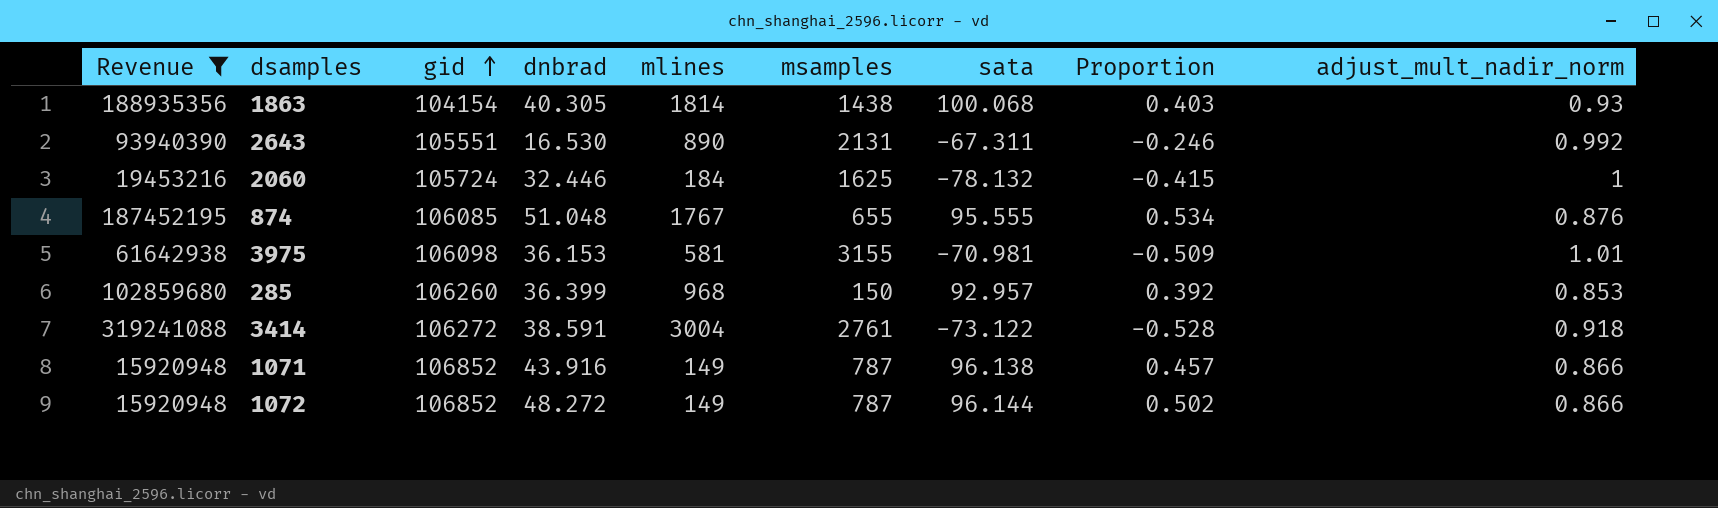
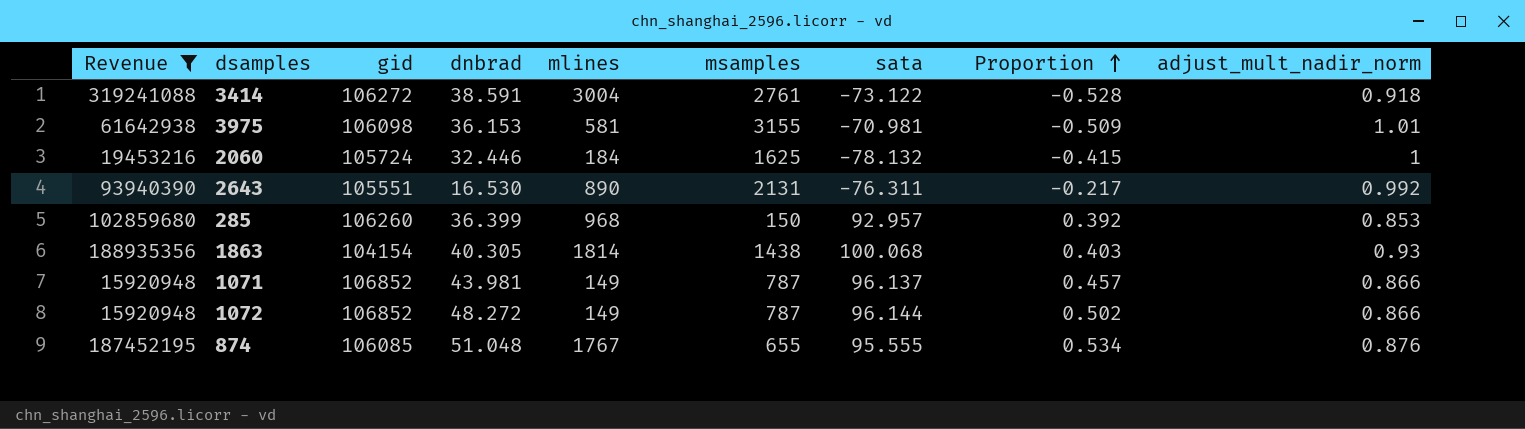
row order: gid ascending -> Proportion ascending
2643 | sata: -67.311 -> -76.311
2643 | Proportion: -0.246 -> -0.217
1071 | dnbrad: 43.916 -> 43.981
1071 | sata: 96.138 -> 96.137

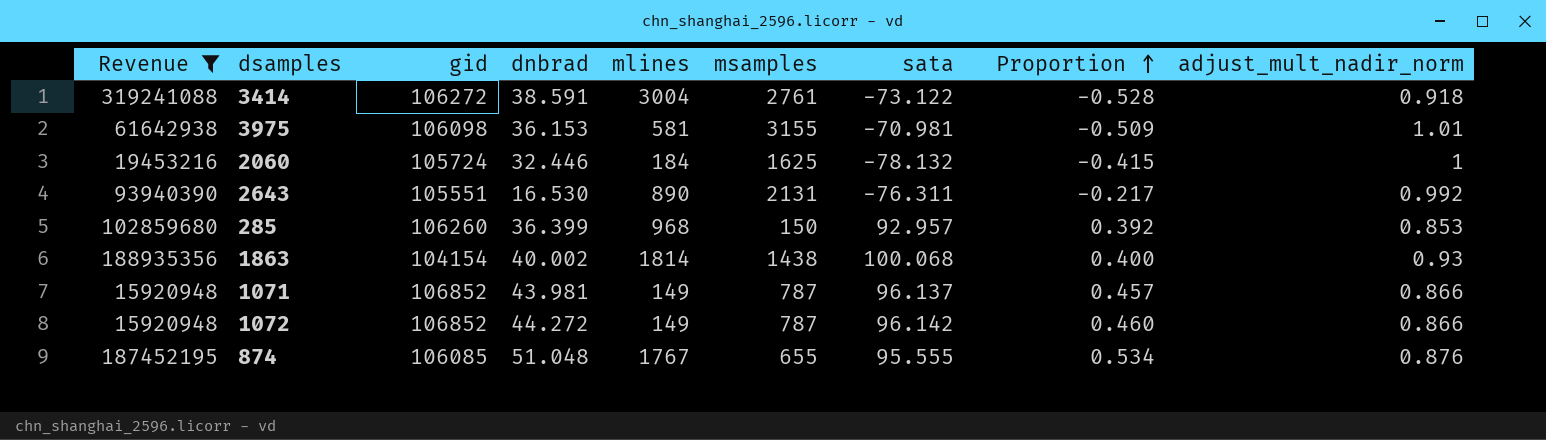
1863 | dnbrad: 40.305 -> 40.002
1863 | Proportion: 0.403 -> 0.400
1072 | dnbrad: 48.272 -> 44.272
1072 | sata: 96.144 -> 96.142
1072 | Proportion: 0.502 -> 0.460

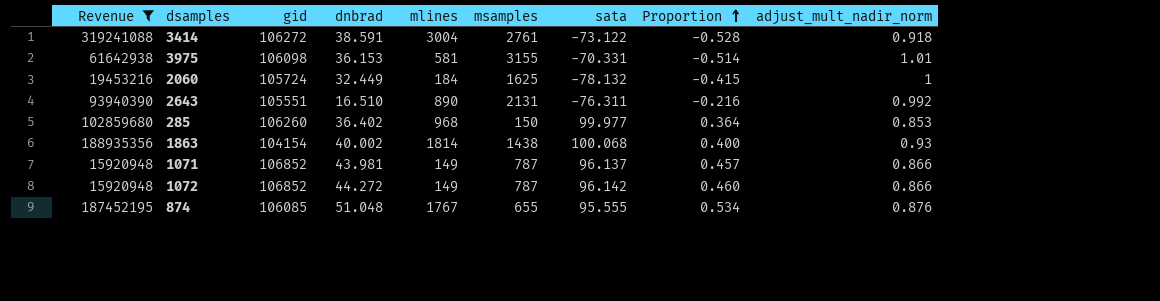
3975 | sata: -70.981 -> -70.331
3975 | Proportion: -0.509 -> -0.514
2060 | dnbrad: 32.446 -> 32.449
2643 | dnbrad: 16.530 -> 16.510
2643 | Proportion: -0.217 -> -0.216
285 | dnbrad: 36.399 -> 36.402
285 | sata: 92.957 -> 99.977
285 | Proportion: 0.392 -> 0.364

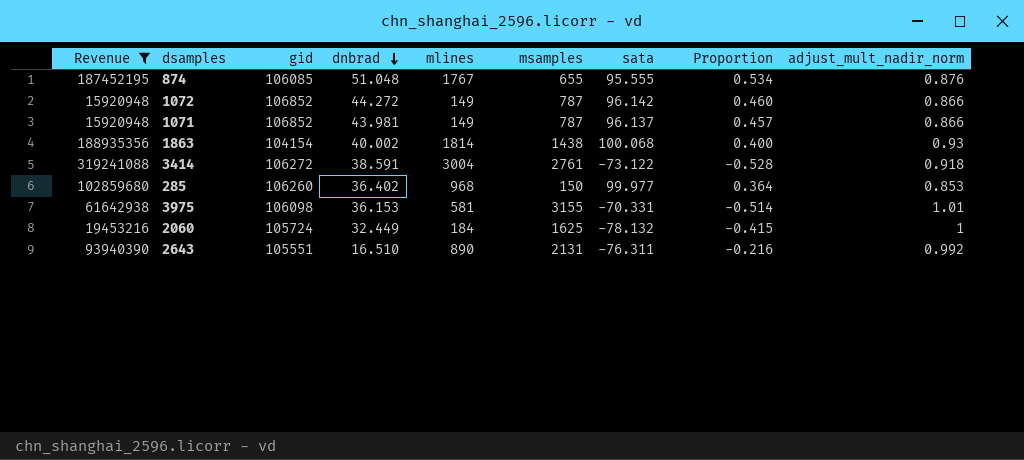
row order: Proportion ascending -> dnbrad descending

